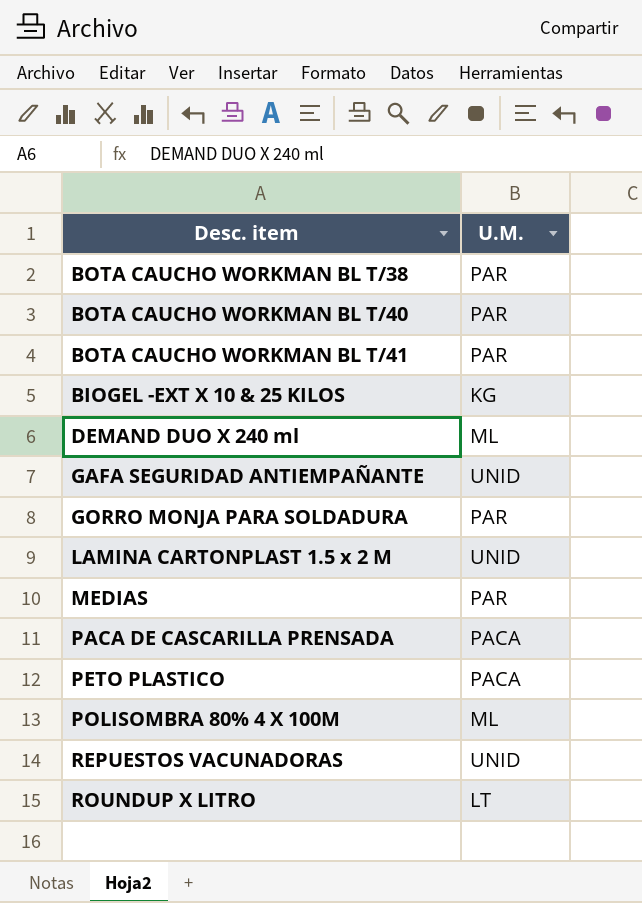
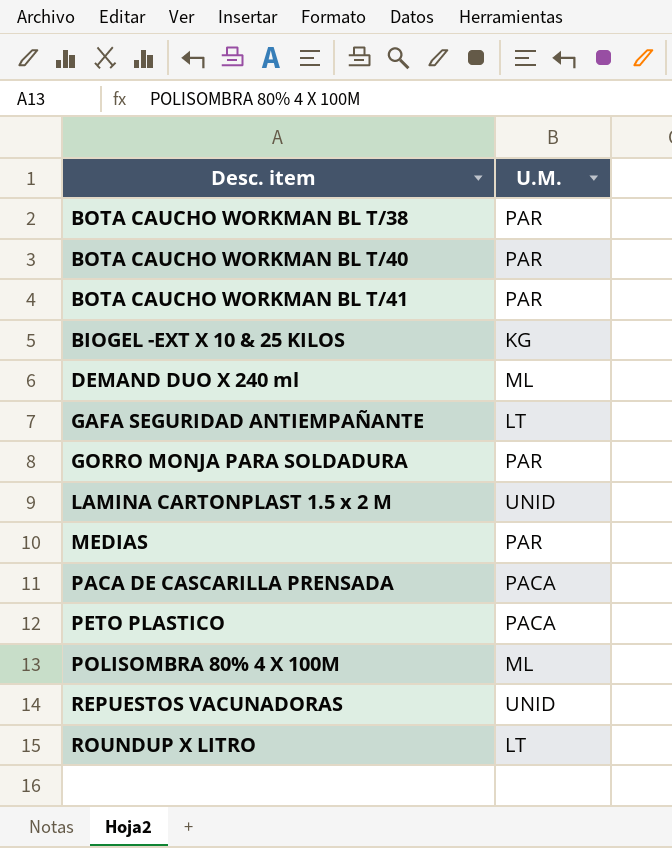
GAFA SEGURIDAD ANTIEMPAÑANTE | U.M.: UNID -> LT

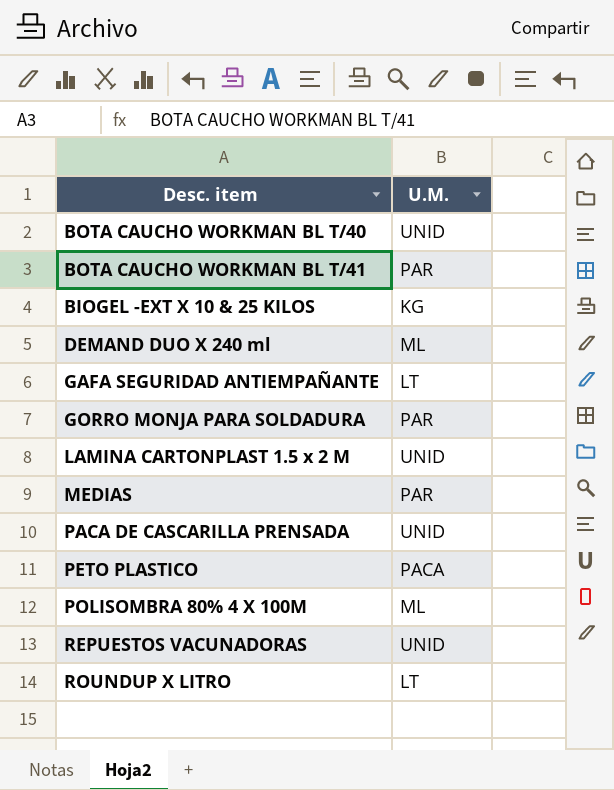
row BOTA CAUCHO WORKMAN BL T/38: PAR -> none
BOTA CAUCHO WORKMAN BL T/40 | U.M.: PAR -> UNID
PACA DE CASCARILLA PRENSADA | U.M.: PACA -> UNID

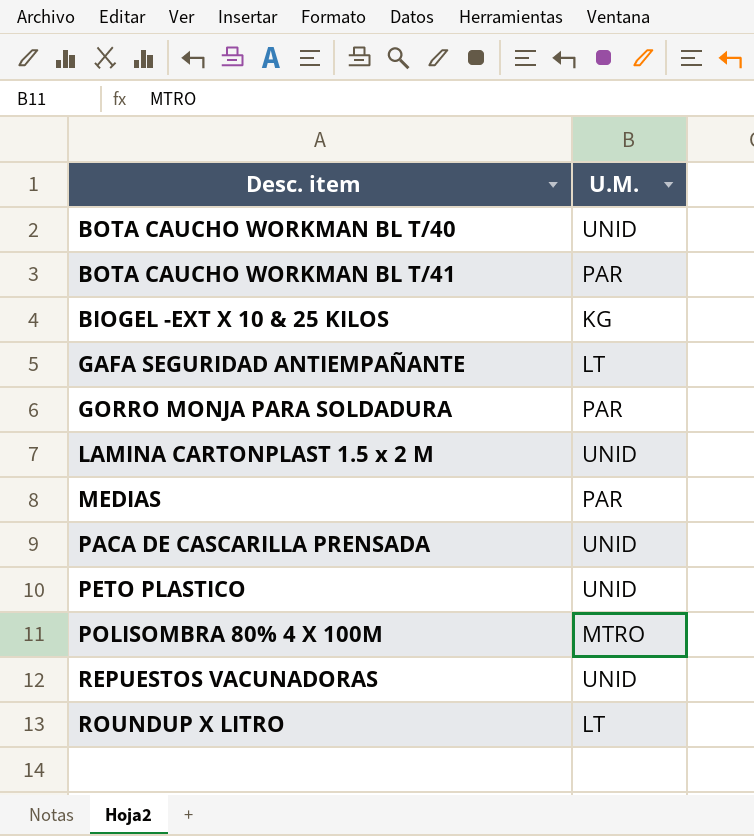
row DEMAND DUO X 240 ml: ML -> none
PETO PLASTICO | U.M.: PACA -> UNID
POLISOMBRA 80% 4 X 100M | U.M.: ML -> MTRO

